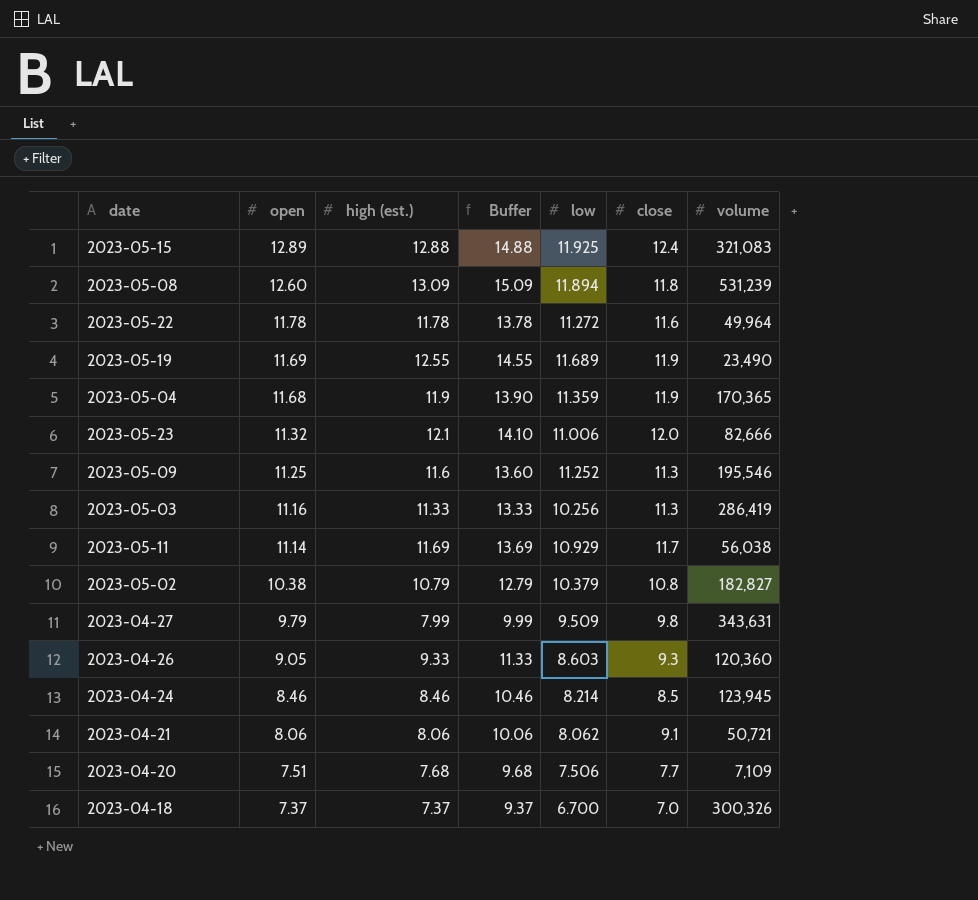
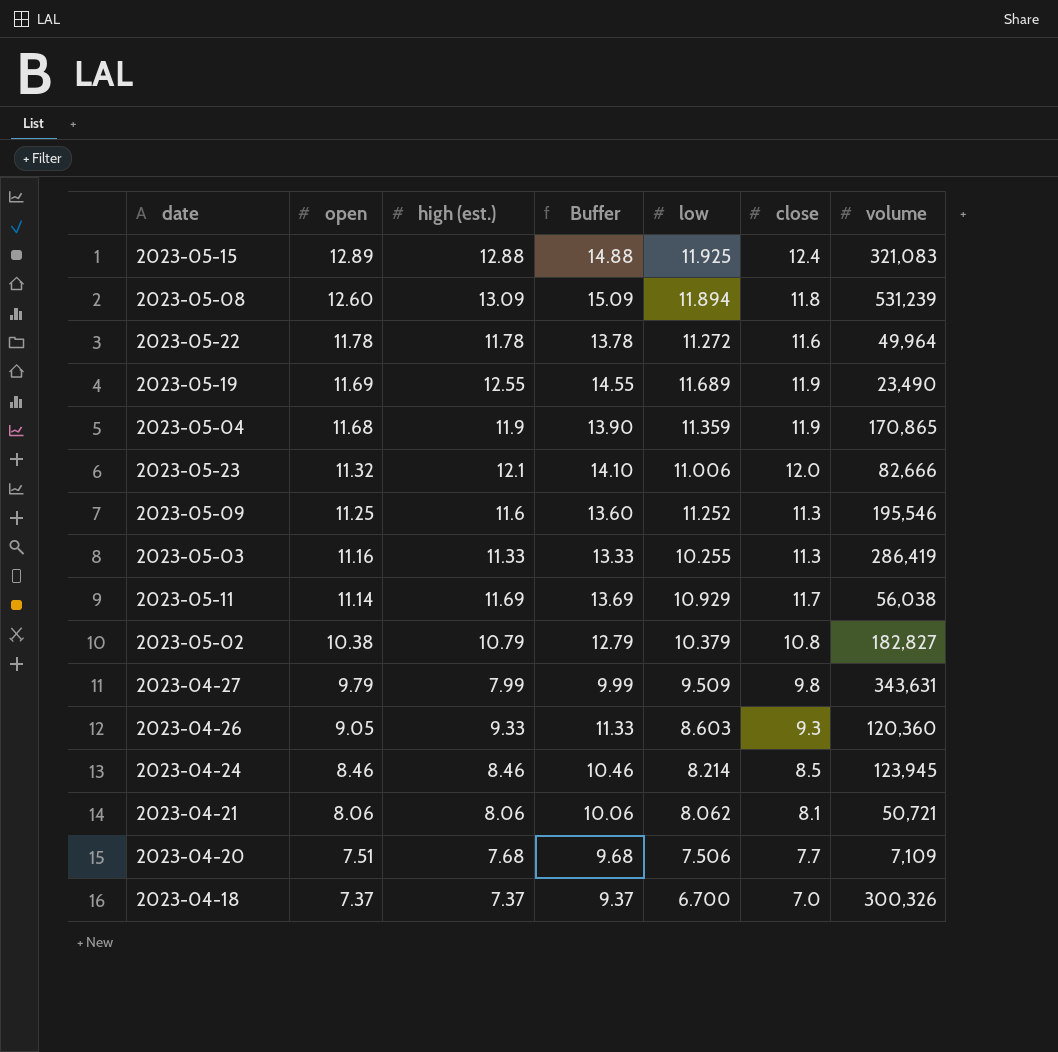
2023-05-04 | volume: 170,365 -> 170,865
2023-05-03 | low: 10.256 -> 10.255
2023-04-21 | close: 9.1 -> 8.1

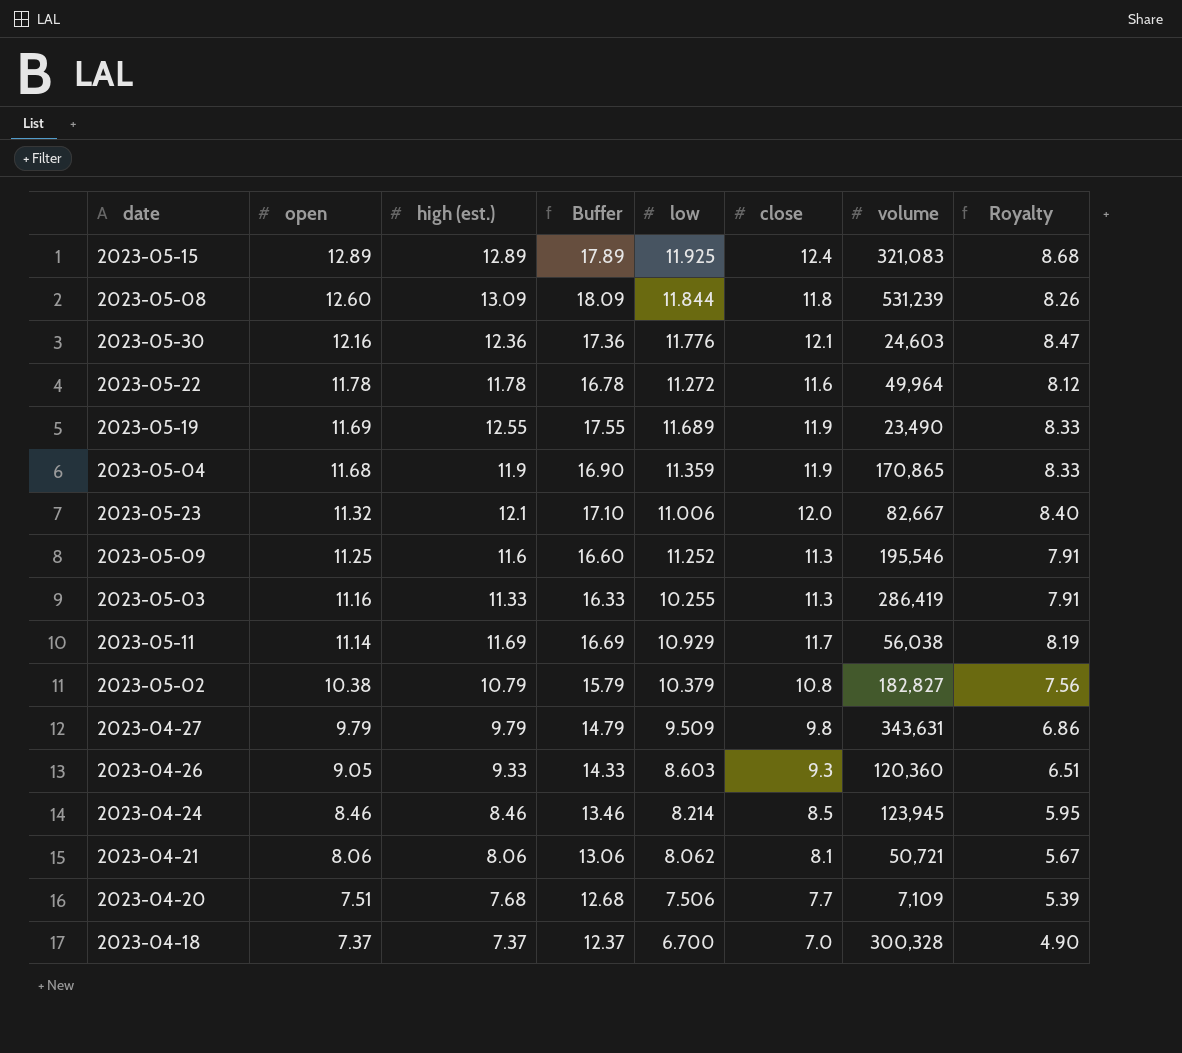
column Buffer | formula: [high (est.)] + 2 -> [high (est.)] + 5
column Royalty | formula: none -> [close] * 0.7
2023-05-15 | high (est.): 12.88 -> 12.89
2023-05-08 | low: 11.894 -> 11.844
row 2023-05-30: none -> 12.16 | 12.36 | 17.36 | 11.776 | 12.1 | 24,603 | 8.47
2023-05-23 | volume: 82,666 -> 82,667
2023-04-27 | high (est.): 7.99 -> 9.79
2023-04-18 | volume: 300,326 -> 300,328

